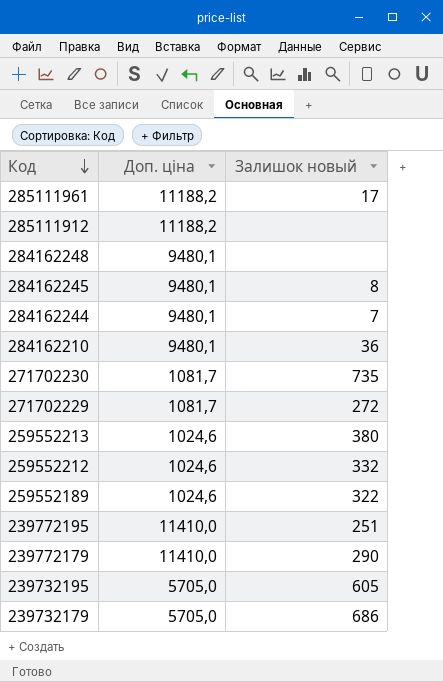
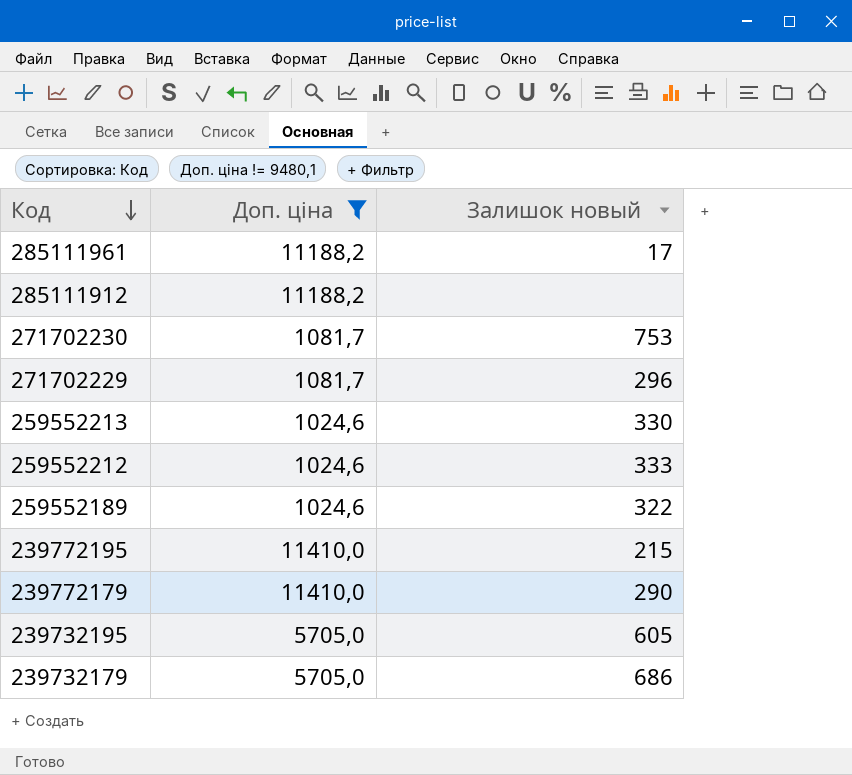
filter: none -> Доп. ціна != 9480,1
271702230 | Залишок новый: 735 -> 753
271702229 | Залишок новый: 272 -> 296
259552213 | Залишок новый: 380 -> 330
259552212 | Залишок новый: 332 -> 333
239772195 | Залишок новый: 251 -> 215

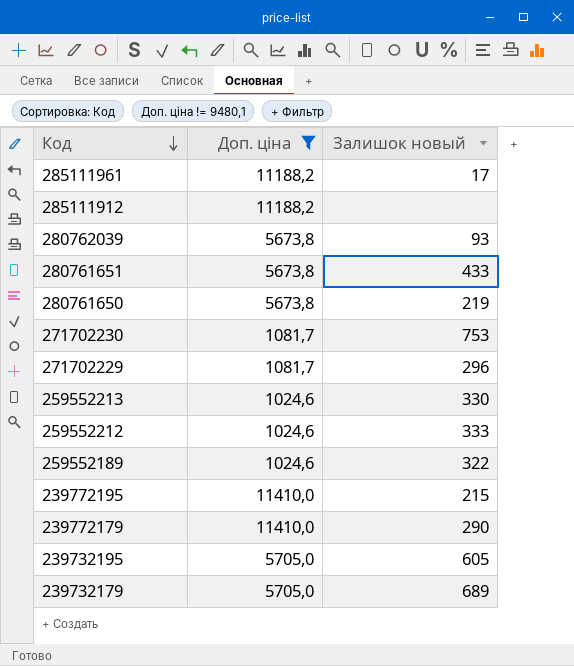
row 280762039: none -> 5673,8 | 93
row 280761651: none -> 5673,8 | 433
row 280761650: none -> 5673,8 | 219
239732179 | Залишок новый: 686 -> 689

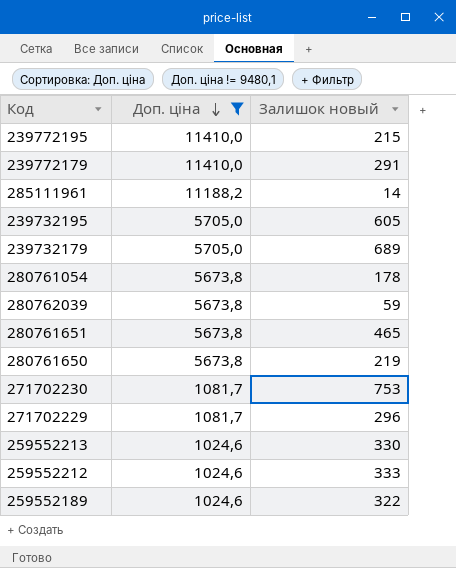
row order: Код descending -> Доп. ціна descending
row 285111912: 11188,2 | none -> none
239772179 | Залишок новый: 290 -> 291
285111961 | Залишок новый: 17 -> 14
row 280761054: none -> 5673,8 | 178
280762039 | Залишок новый: 93 -> 59
280761651 | Залишок новый: 433 -> 465

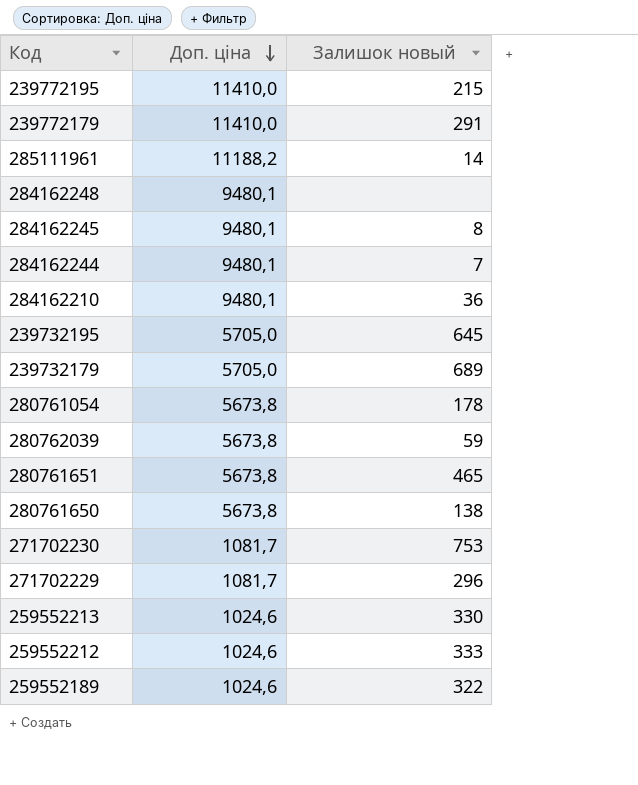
filter: Доп. ціна != 9480,1 -> none
239732195 | Залишок новый: 605 -> 645
280761650 | Залишок новый: 219 -> 138

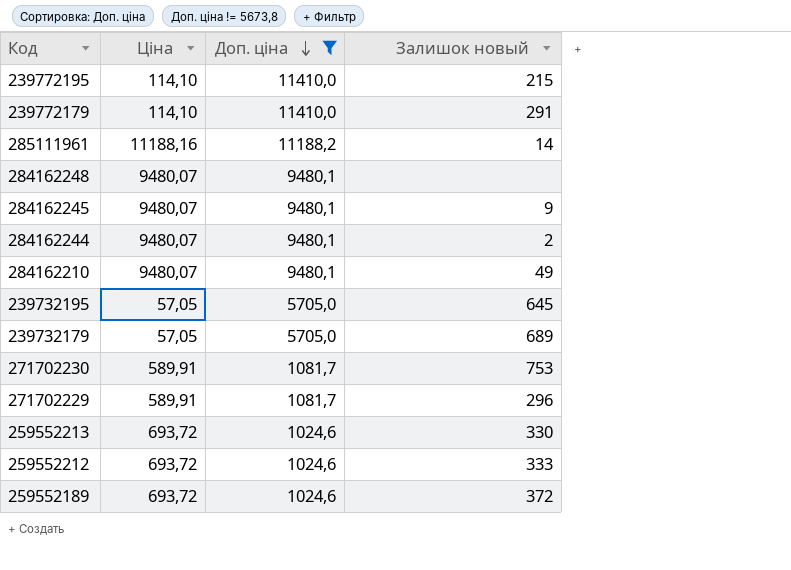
filter: none -> Доп. ціна != 5673,8
column Ціна | position: none -> 2
284162245 | Залишок новый: 8 -> 9
284162244 | Залишок новый: 7 -> 2
284162210 | Залишок новый: 36 -> 49
259552189 | Залишок новый: 322 -> 372

